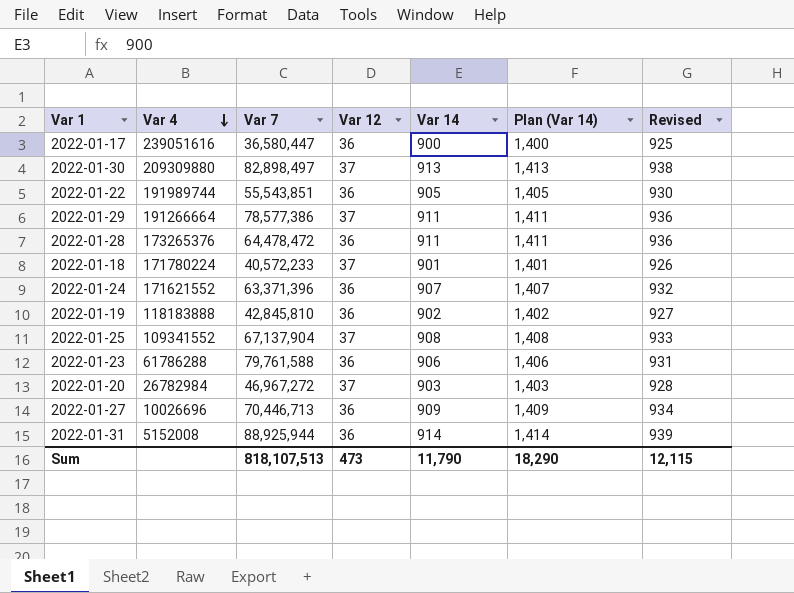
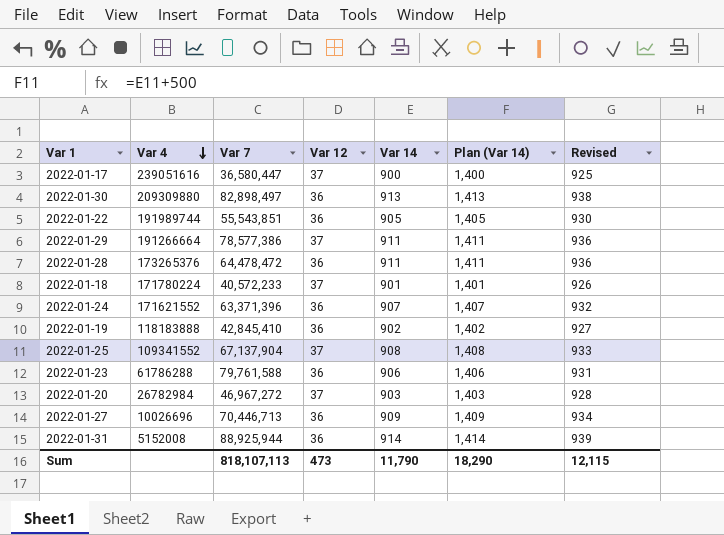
2022-01-17 | Var 12: 36 -> 37
2022-01-30 | Var 12: 37 -> 36
2022-01-19 | Var 7: 42,845,810 -> 42,845,410
Sum | Var 7: 818,107,513 -> 818,107,113

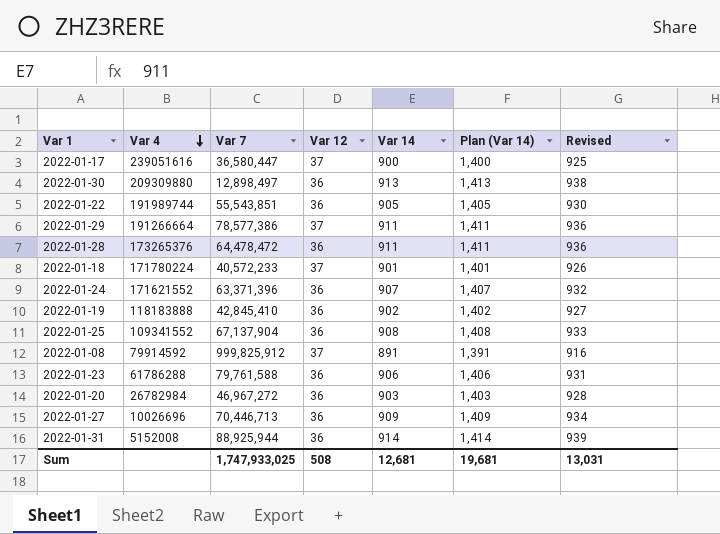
2022-01-30 | Var 7: 82,898,497 -> 12,898,497
2022-01-25 | Var 12: 37 -> 36
row 2022-01-08: none -> 79914592 | 999,825,912 | 37 | 891 | 1,391 | 916
2022-01-20 | Var 12: 37 -> 36
Sum | Var 7: 818,107,113 -> 1,747,933,025
Sum | Var 12: 473 -> 508
Sum | Var 14: 11,790 -> 12,681
Sum | Plan (Var 14): 18,290 -> 19,681
Sum | Revised: 12,115 -> 13,031

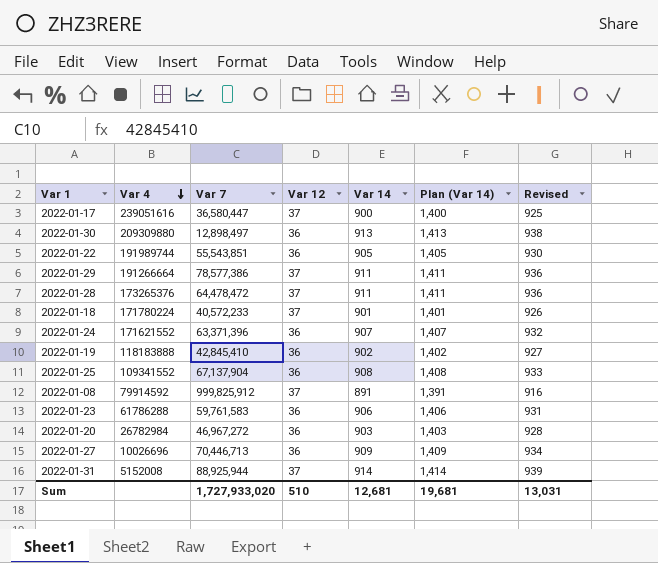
2022-01-28 | Var 12: 36 -> 37
2022-01-23 | Var 7: 79,761,588 -> 59,761,583
2022-01-31 | Var 12: 36 -> 37
Sum | Var 7: 1,747,933,025 -> 1,727,933,020
Sum | Var 12: 508 -> 510

